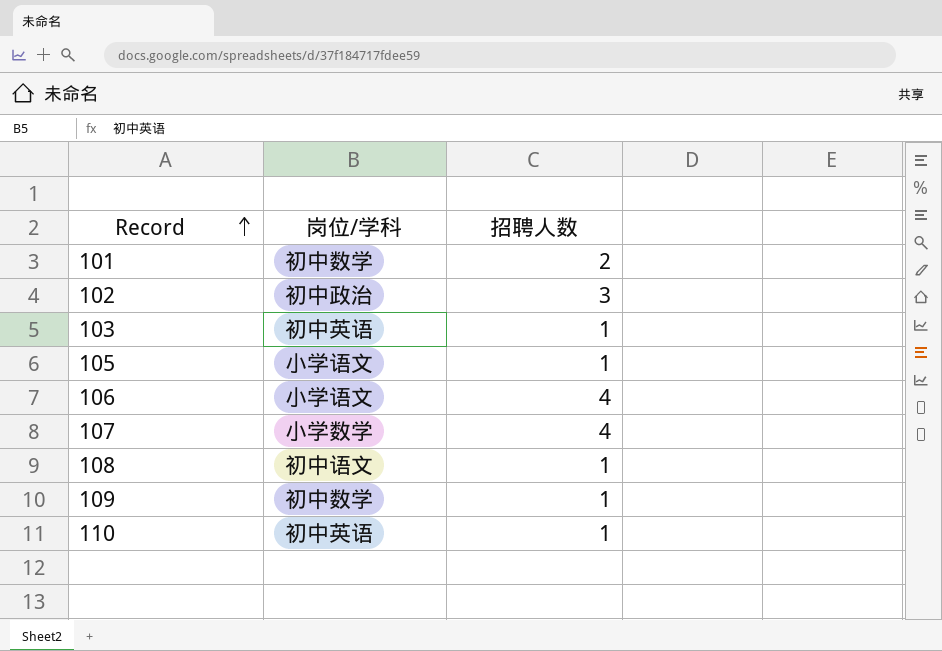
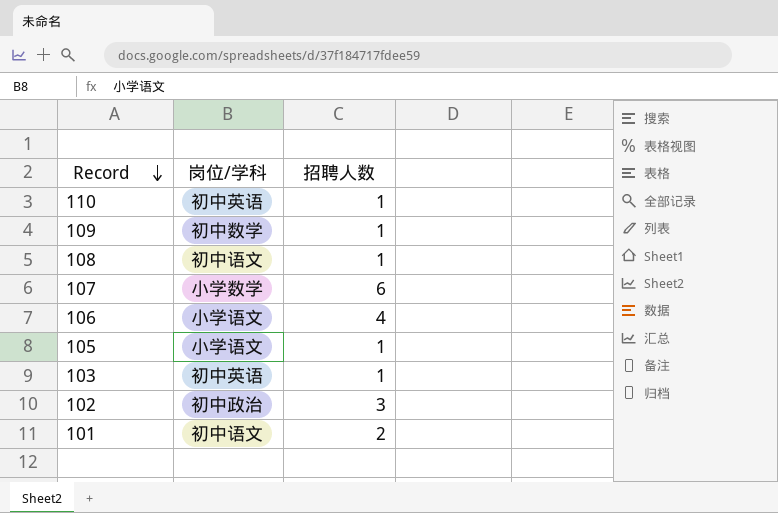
row order: Record ascending -> Record descending
107 | 招聘人数: 4 -> 6
101 | 岗位/学科: 初中数学 -> 初中语文

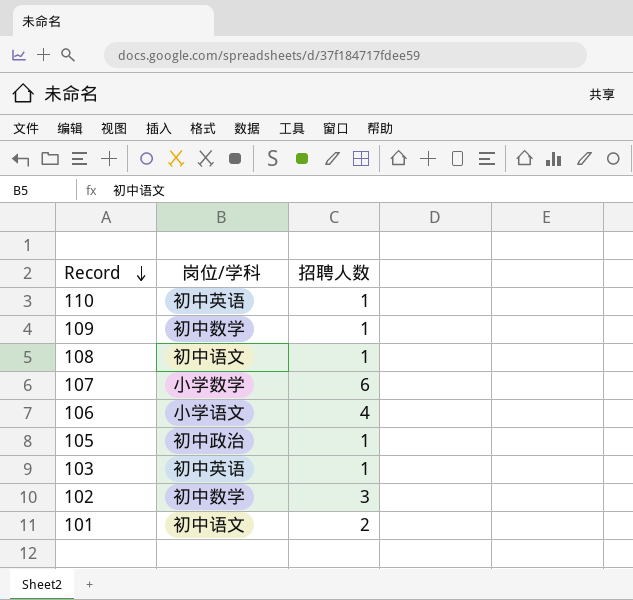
105 | 岗位/学科: 小学语文 -> 初中政治
102 | 岗位/学科: 初中政治 -> 初中数学

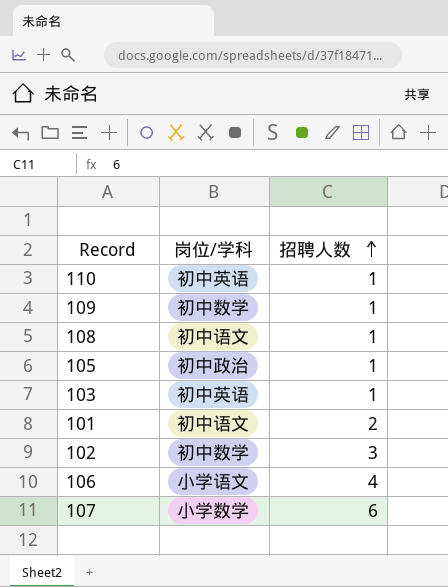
row order: Record descending -> 招聘人数 ascending

